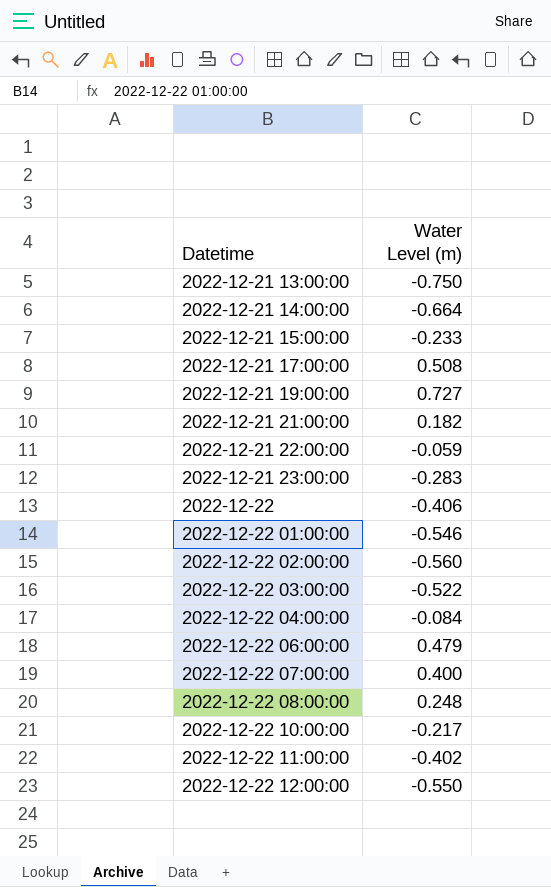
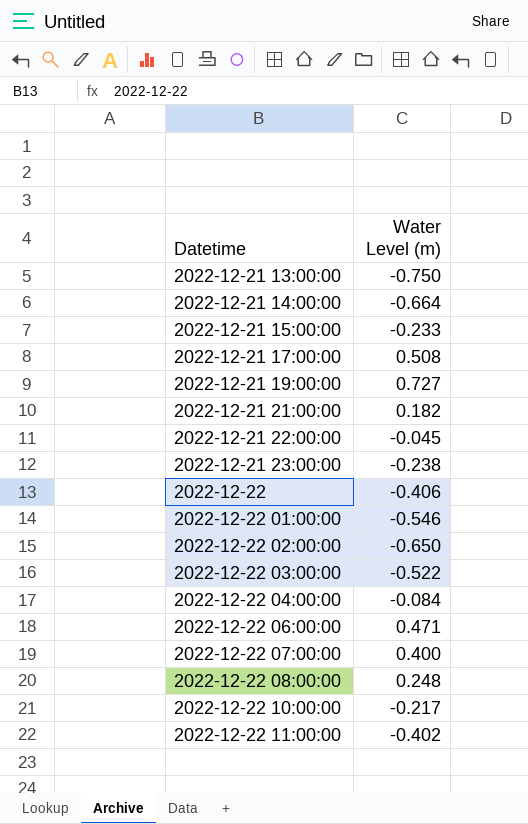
row 2022-12-22 12:00:00: -0.550 -> none
2022-12-21 22:00:00 | Water Level (m): -0.059 -> -0.045
2022-12-21 23:00:00 | Water Level (m): -0.283 -> -0.238
2022-12-22 02:00:00 | Water Level (m): -0.560 -> -0.650
2022-12-22 06:00:00 | Water Level (m): 0.479 -> 0.471

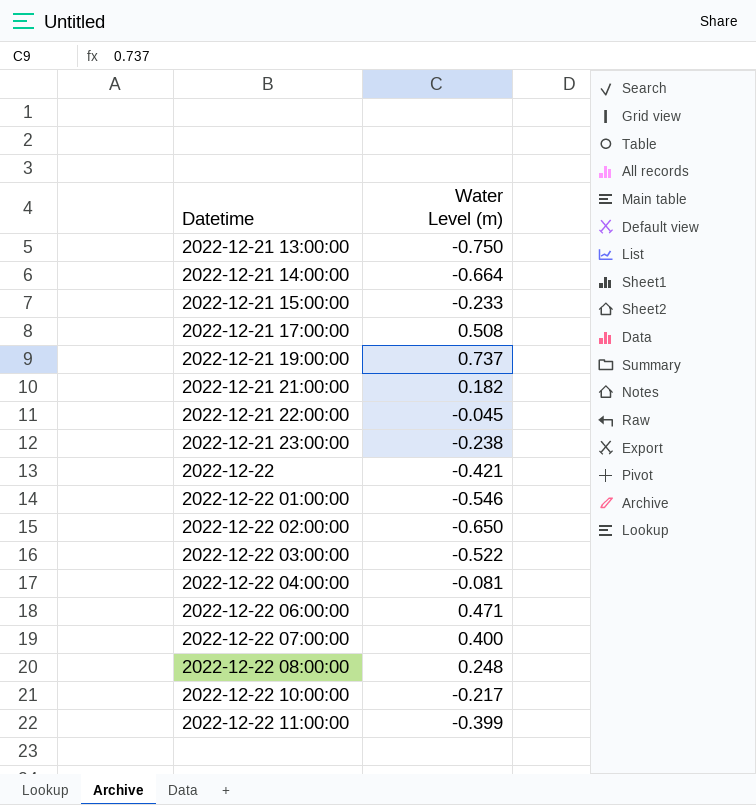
2022-12-21 19:00:00 | Water Level (m): 0.727 -> 0.737
2022-12-22 | Water Level (m): -0.406 -> -0.421
2022-12-22 04:00:00 | Water Level (m): -0.084 -> -0.081
2022-12-22 11:00:00 | Water Level (m): -0.402 -> -0.399

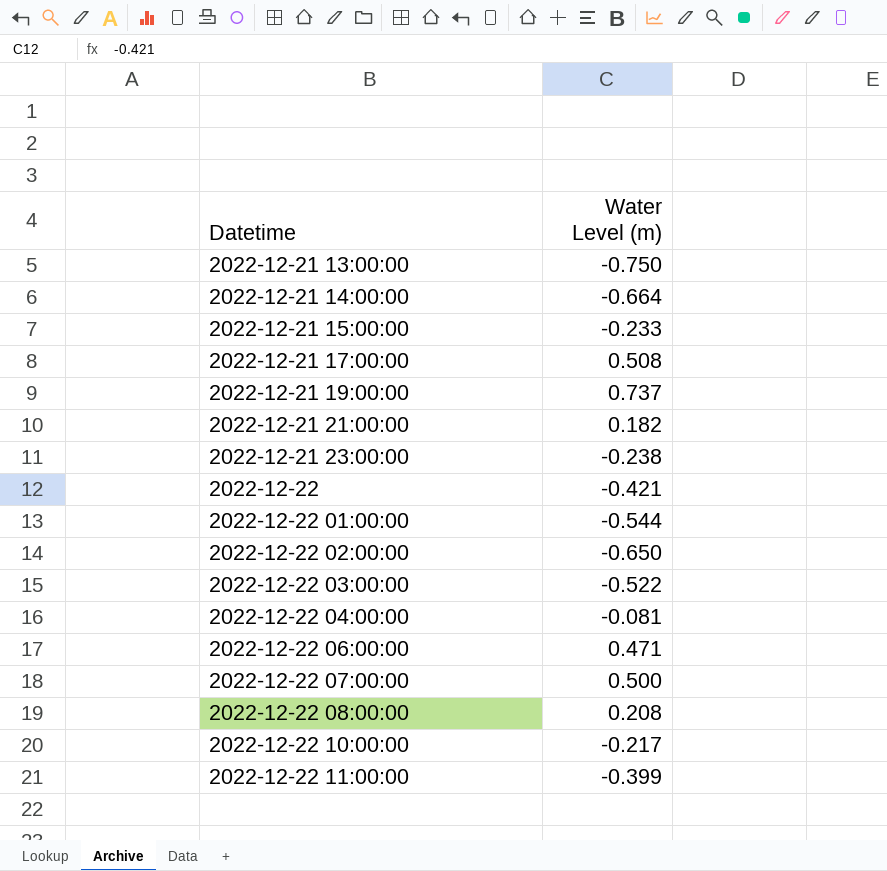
row 2022-12-21 22:00:00: -0.045 -> none
2022-12-22 01:00:00 | Water Level (m): -0.546 -> -0.544
2022-12-22 07:00:00 | Water Level (m): 0.400 -> 0.500
2022-12-22 08:00:00 | Water Level (m): 0.248 -> 0.208

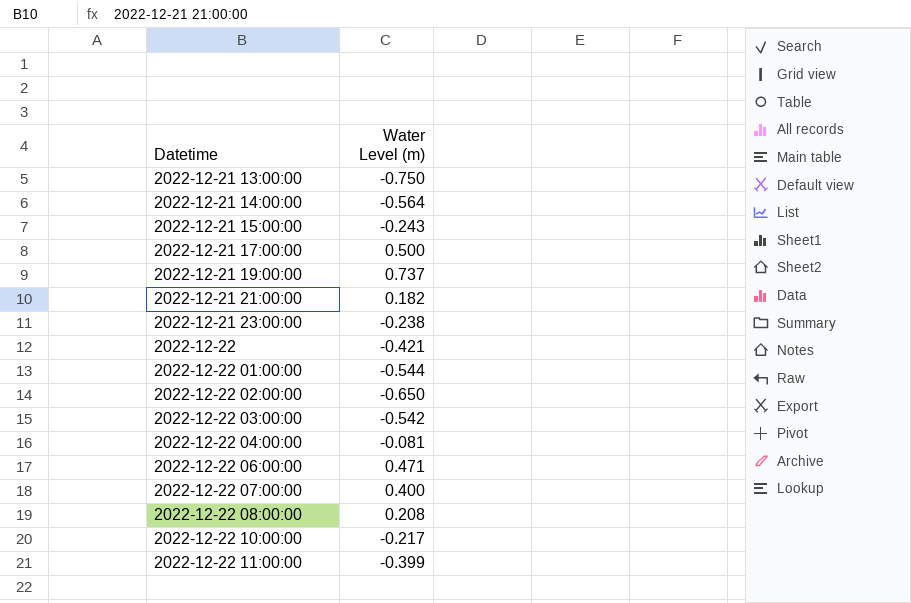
2022-12-21 14:00:00 | Water Level (m): -0.664 -> -0.564
2022-12-21 15:00:00 | Water Level (m): -0.233 -> -0.243
2022-12-21 17:00:00 | Water Level (m): 0.508 -> 0.500
2022-12-22 03:00:00 | Water Level (m): -0.522 -> -0.542
2022-12-22 07:00:00 | Water Level (m): 0.500 -> 0.400

